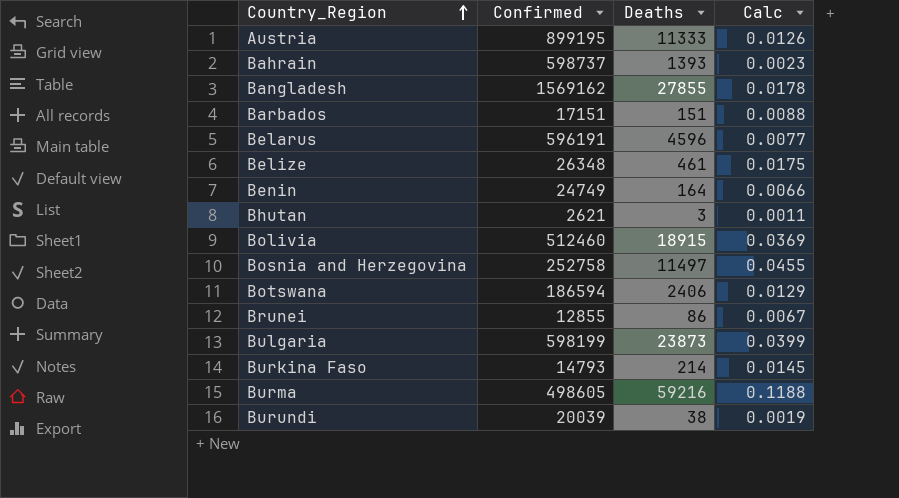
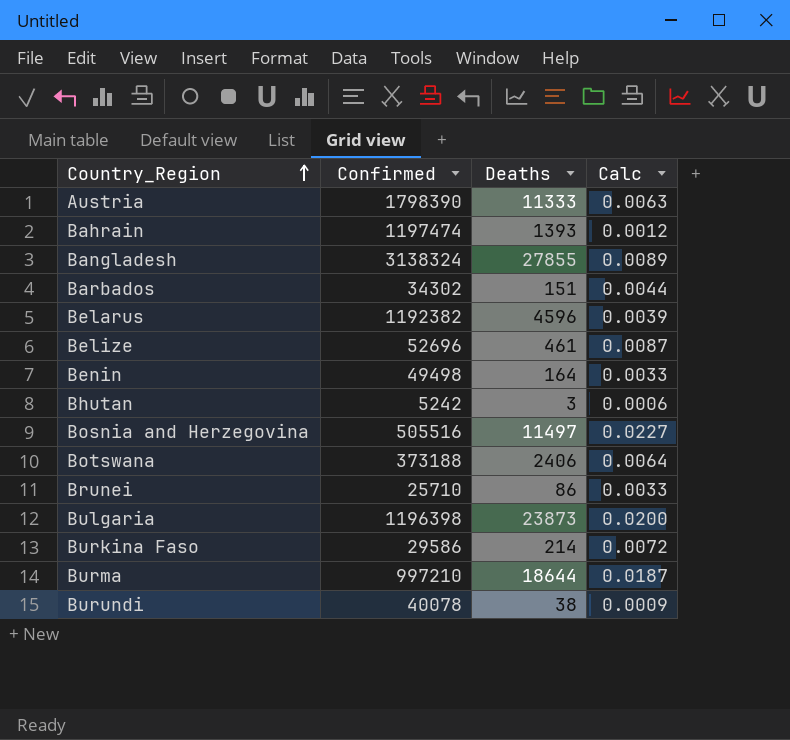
row Bolivia: 512460 | 18915 | 0.0369 -> none
Austria | Confirmed: 899195 -> 1798390
Austria | Calc: 0.0126 -> 0.0063
Bahrain | Confirmed: 598737 -> 1197474
Bahrain | Calc: 0.0023 -> 0.0012
Bangladesh | Confirmed: 1569162 -> 3138324
Bangladesh | Calc: 0.0178 -> 0.0089
Barbados | Confirmed: 17151 -> 34302
Barbados | Calc: 0.0088 -> 0.0044
Belarus | Confirmed: 596191 -> 1192382
Belarus | Calc: 0.0077 -> 0.0039
Belize | Confirmed: 26348 -> 52696
Belize | Calc: 0.0175 -> 0.0087
Benin | Confirmed: 24749 -> 49498
Benin | Calc: 0.0066 -> 0.0033
Bhutan | Confirmed: 2621 -> 5242
Bhutan | Calc: 0.0011 -> 0.0006
Bosnia and Herzegovina | Confirmed: 252758 -> 505516
Bosnia and Herzegovina | Calc: 0.0455 -> 0.0227
Botswana | Confirmed: 186594 -> 373188
Botswana | Calc: 0.0129 -> 0.0064
Brunei | Confirmed: 12855 -> 25710
Brunei | Calc: 0.0067 -> 0.0033
Bulgaria | Confirmed: 598199 -> 1196398
Bulgaria | Calc: 0.0399 -> 0.0200
Burkina Faso | Confirmed: 14793 -> 29586
Burkina Faso | Calc: 0.0145 -> 0.0072
Burma | Confirmed: 498605 -> 997210
Burma | Deaths: 59216 -> 18644
Burma | Calc: 0.1188 -> 0.0187
Burundi | Confirmed: 20039 -> 40078
Burundi | Calc: 0.0019 -> 0.0009

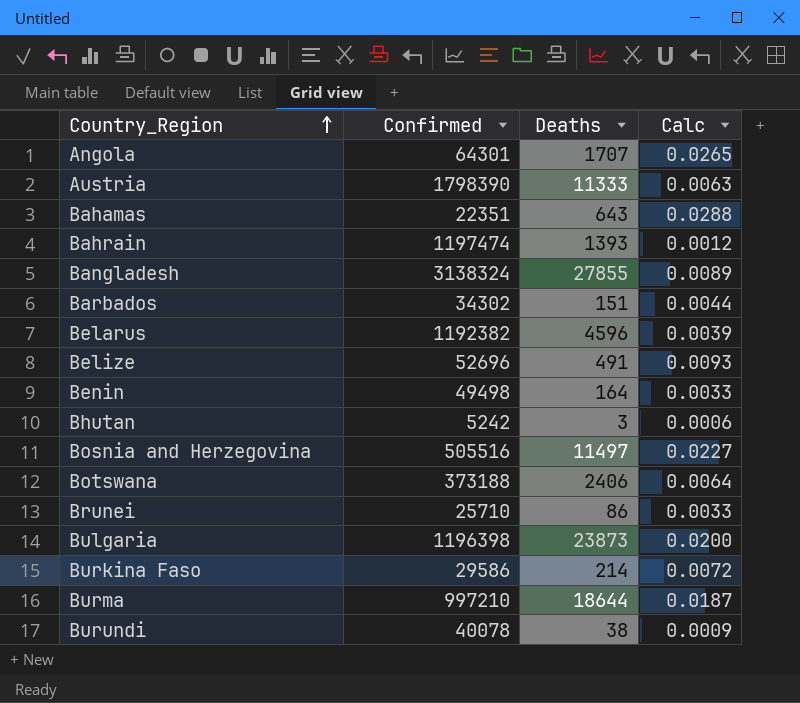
row Angola: none -> 64301 | 1707 | 0.0265
row Bahamas: none -> 22351 | 643 | 0.0288
Belize | Deaths: 461 -> 491
Belize | Calc: 0.0087 -> 0.0093

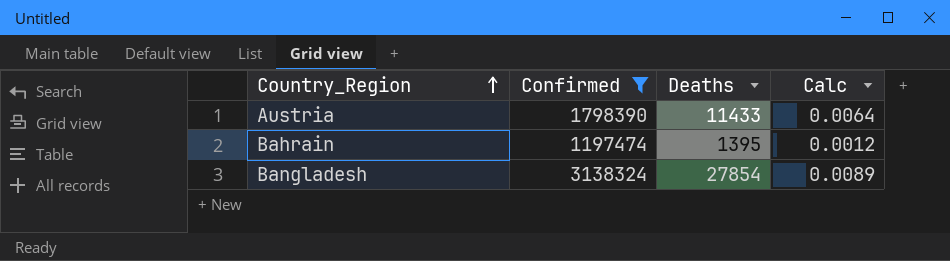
filter: none -> Confirmed >= 1197474
Austria | Deaths: 11333 -> 11433
Austria | Calc: 0.0063 -> 0.0064
Bahrain | Deaths: 1393 -> 1395
Bangladesh | Deaths: 27855 -> 27854

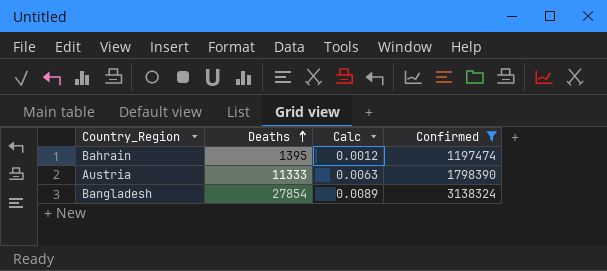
row order: Country_Region ascending -> Deaths ascending
column Confirmed | position: 2 -> 4
Austria | Deaths: 11433 -> 11333
Austria | Calc: 0.0064 -> 0.0063

